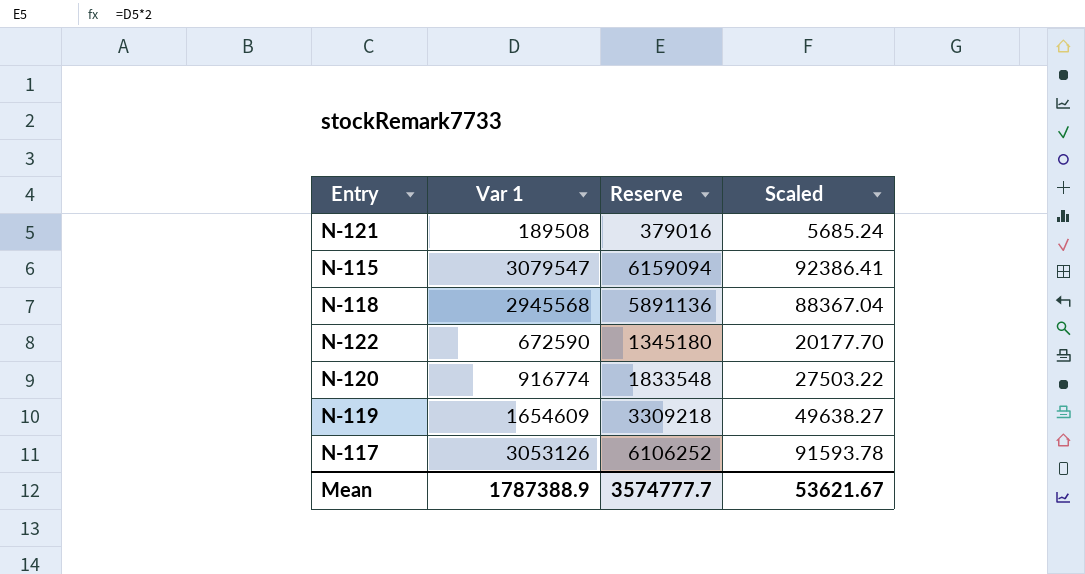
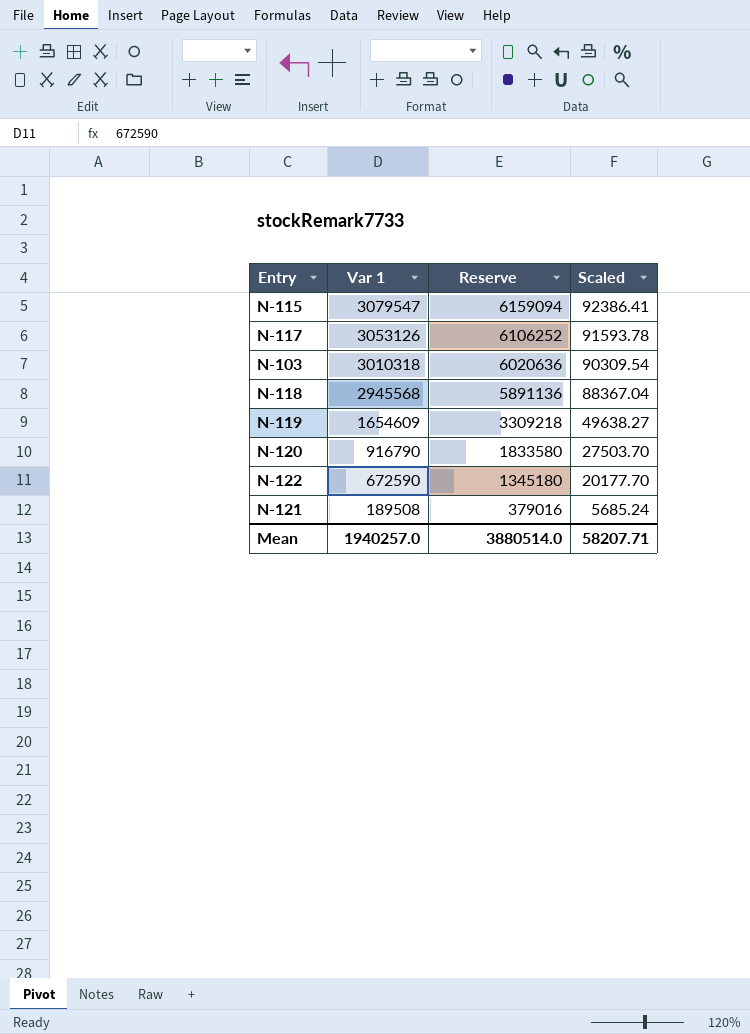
row order: none -> Var 1 descending
row N-103: none -> 3010318 | 6020636 | 90309.54
N-120 | Var 1: 916774 -> 916790
N-120 | Reserve: 1833548 -> 1833580
N-120 | Scaled: 27503.22 -> 27503.70
Mean | Var 1: 1787388.9 -> 1940257.0
Mean | Reserve: 3574777.7 -> 3880514.0
Mean | Scaled: 53621.67 -> 58207.71

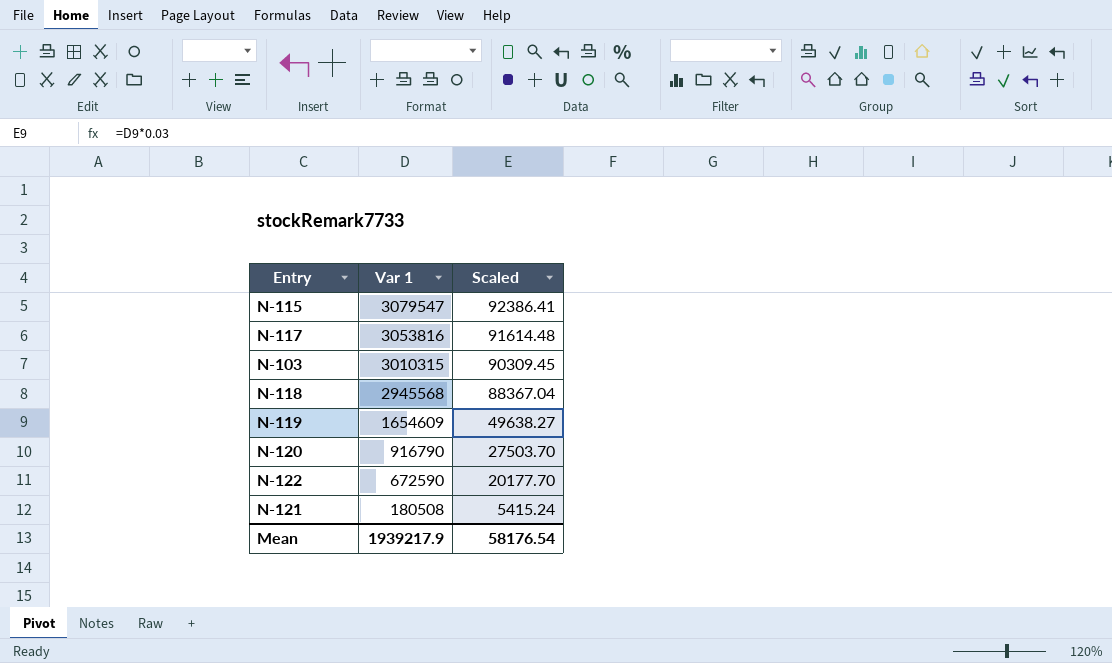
column Reserve | formula: [Var 1] * 2 -> none
N-117 | Var 1: 3053126 -> 3053816
N-117 | Scaled: 91593.78 -> 91614.48
N-103 | Var 1: 3010318 -> 3010315
N-103 | Scaled: 90309.54 -> 90309.45
N-121 | Var 1: 189508 -> 180508
N-121 | Scaled: 5685.24 -> 5415.24
Mean | Var 1: 1940257.0 -> 1939217.9
Mean | Scaled: 58207.71 -> 58176.54

